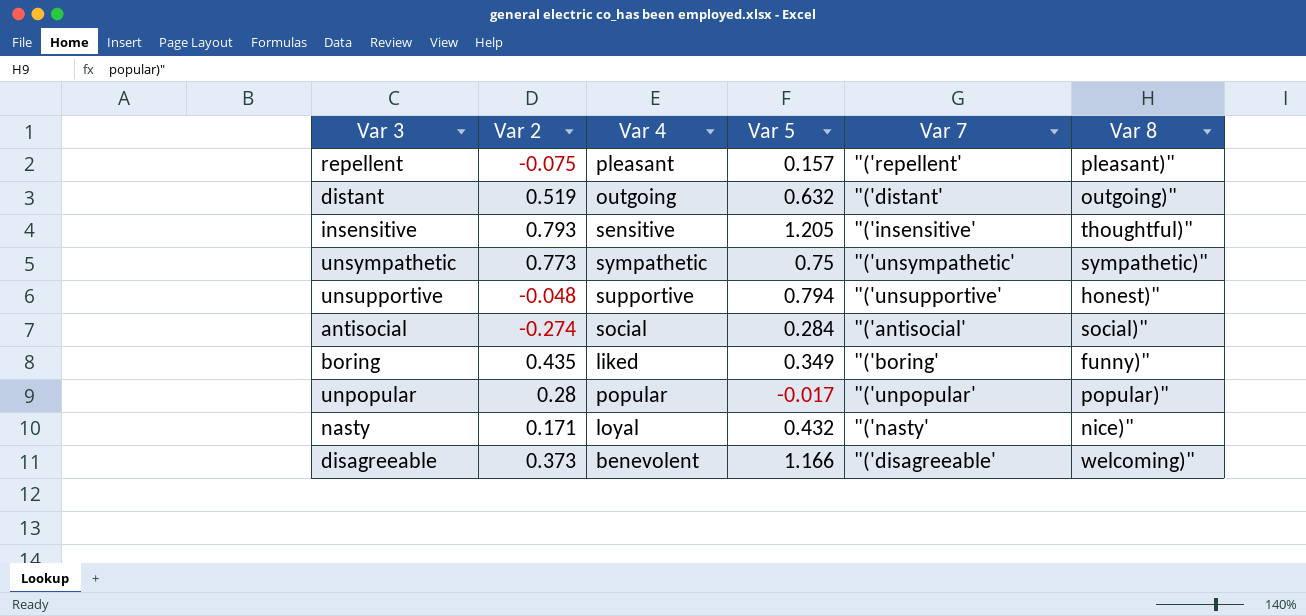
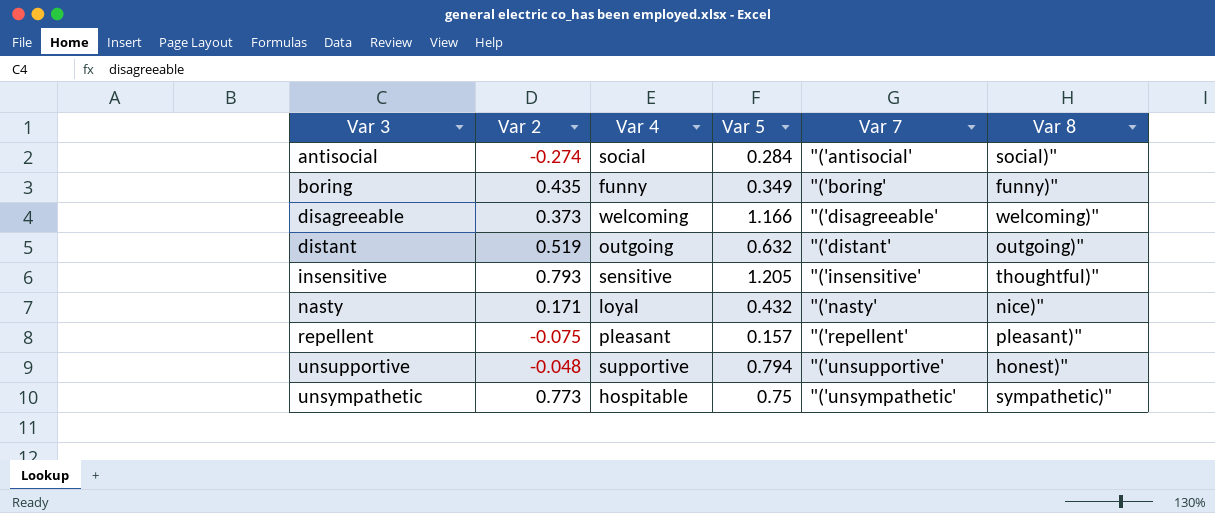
row order: none -> Var 3 ascending
row unpopular: 0.28 | popular | -0.017 | "('unpopular' | popular)" -> none
boring | Var 4: liked -> funny
disagreeable | Var 4: benevolent -> welcoming
unsympathetic | Var 4: sympathetic -> hospitable

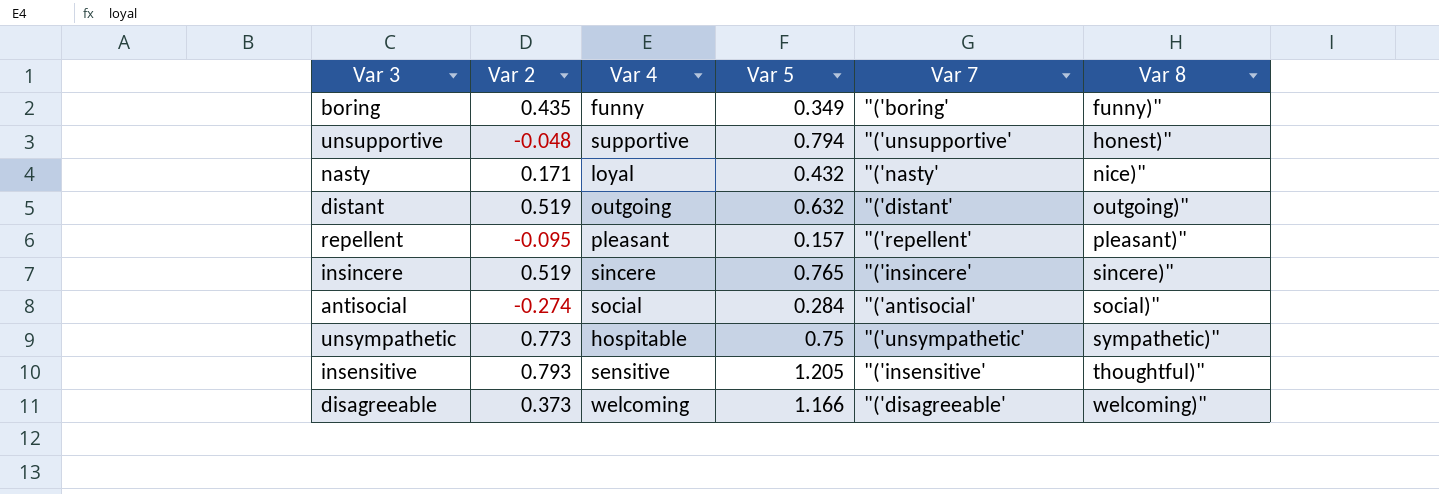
row order: Var 3 ascending -> Var 8 ascending
repellent | Var 2: -0.075 -> -0.095
row insincere: none -> 0.519 | sincere | 0.765 | "('insincere' | sincere)"

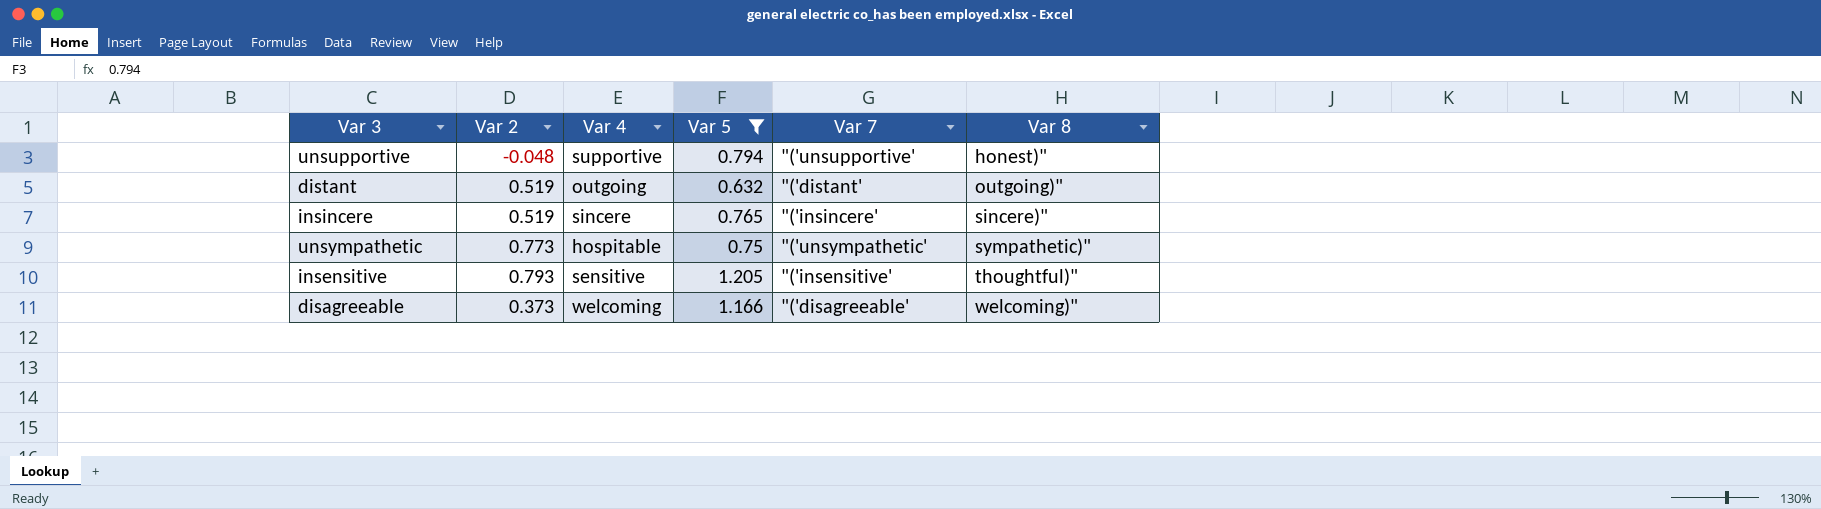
filter: none -> Var 5 >= 0.632

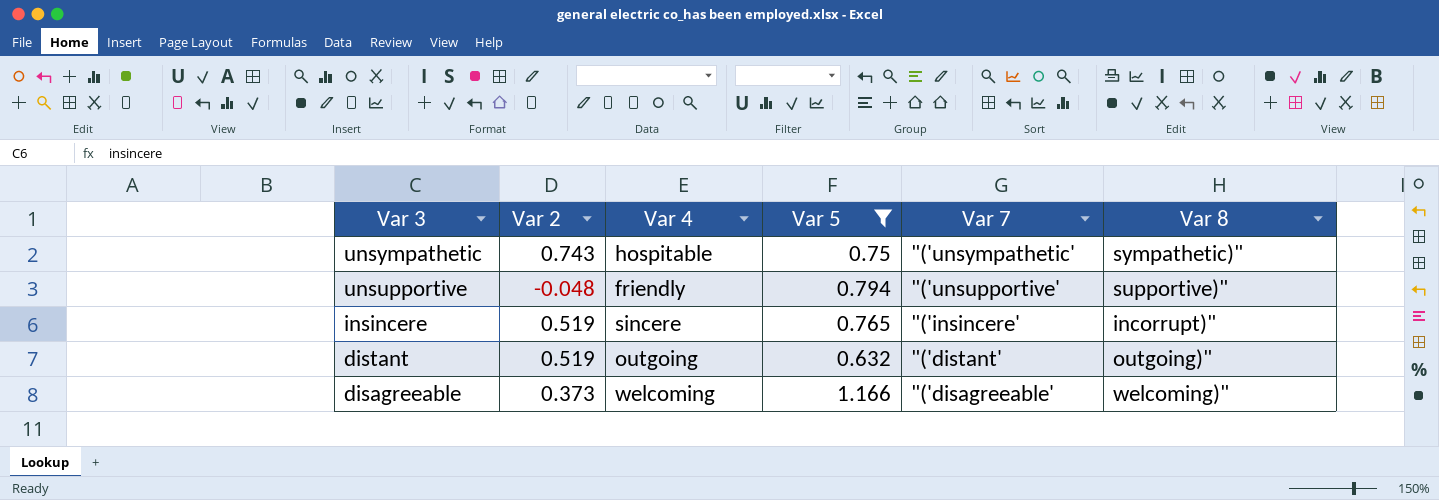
row order: Var 8 ascending -> Var 3 descending
row insensitive: 0.793 | sensitive | 1.205 | "('insensitive' | thoughtful)" -> none
unsympathetic | Var 2: 0.773 -> 0.743
unsupportive | Var 4: supportive -> friendly
unsupportive | Var 8: honest)" -> supportive)"
insincere | Var 8: sincere)" -> incorrupt)"

